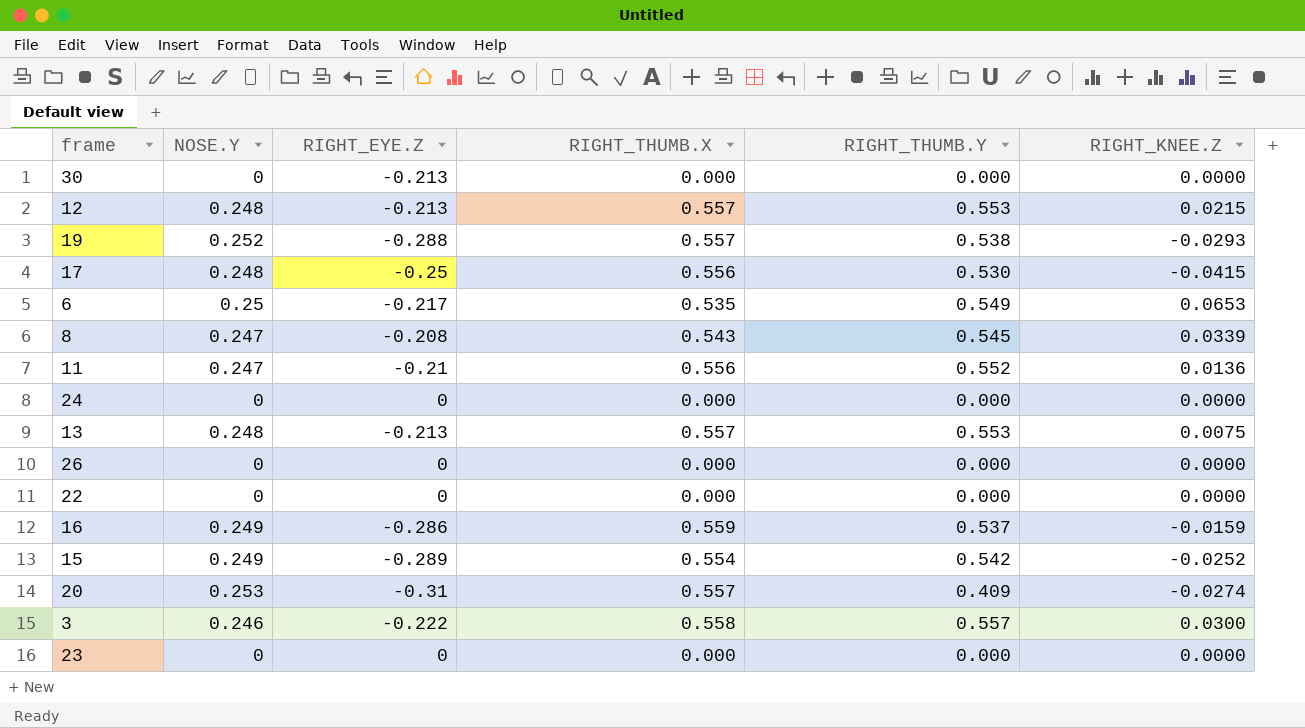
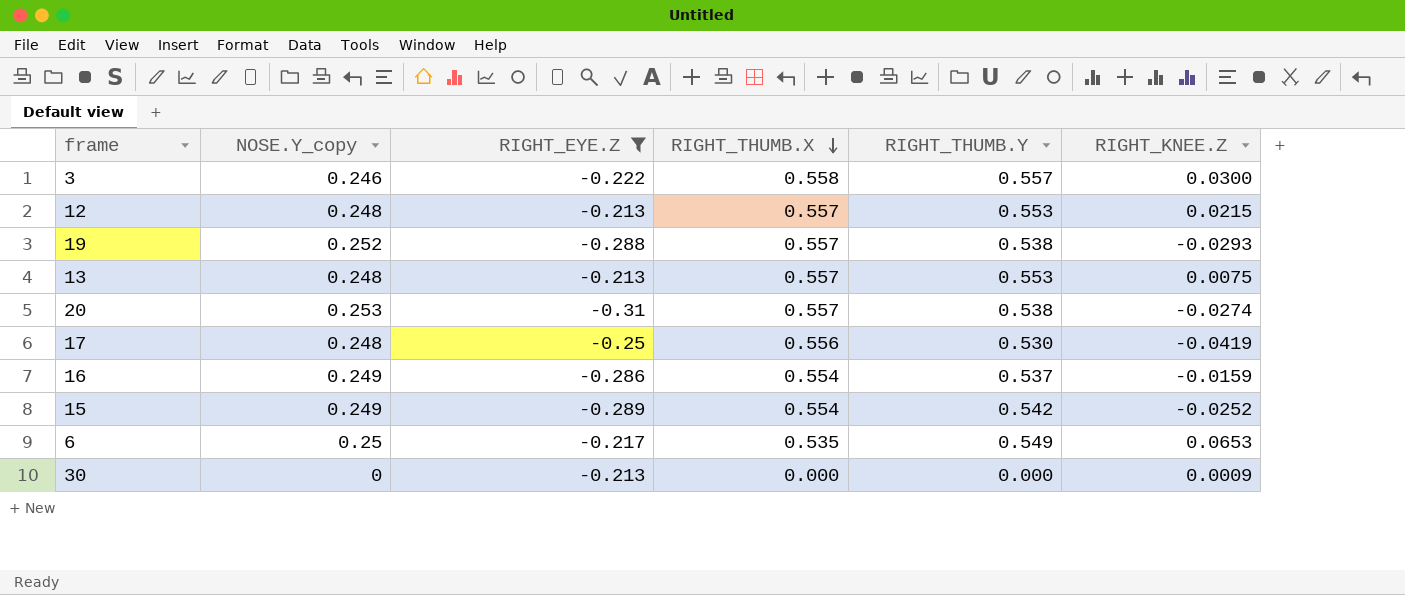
filter: none -> RIGHT_EYE.Z <= -0.213
row order: none -> RIGHT_THUMB.X descending
column name: NOSE.Y -> NOSE.Y_copy
20 | RIGHT_THUMB.Y: 0.409 -> 0.538
17 | RIGHT_KNEE.Z: -0.0415 -> -0.0419
16 | RIGHT_THUMB.X: 0.559 -> 0.554
30 | RIGHT_KNEE.Z: 0.0000 -> 0.0009

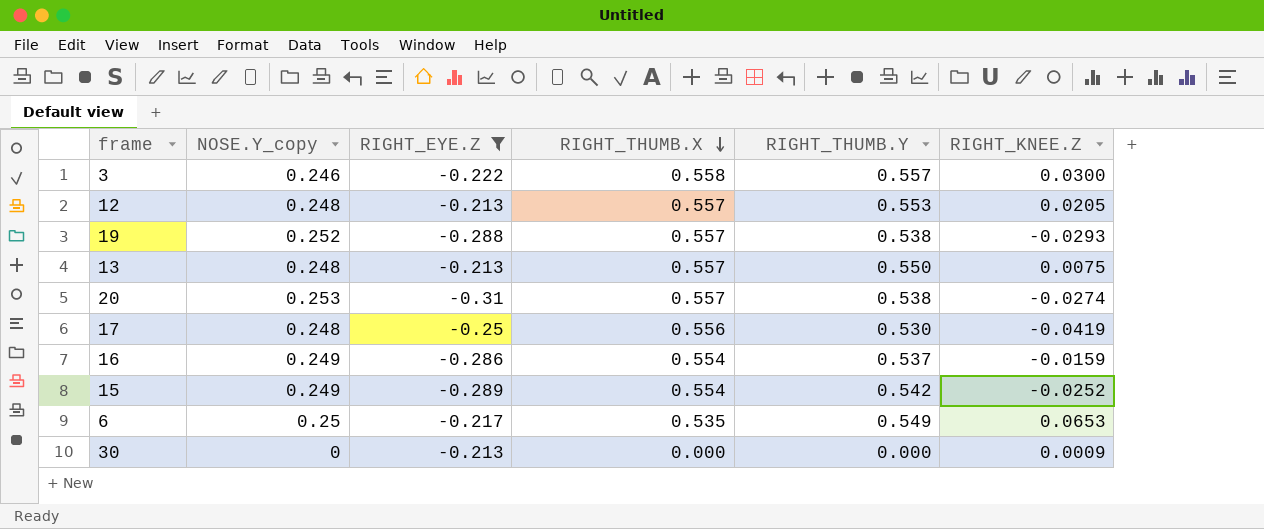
12 | RIGHT_KNEE.Z: 0.0215 -> 0.0205
13 | RIGHT_THUMB.Y: 0.553 -> 0.550

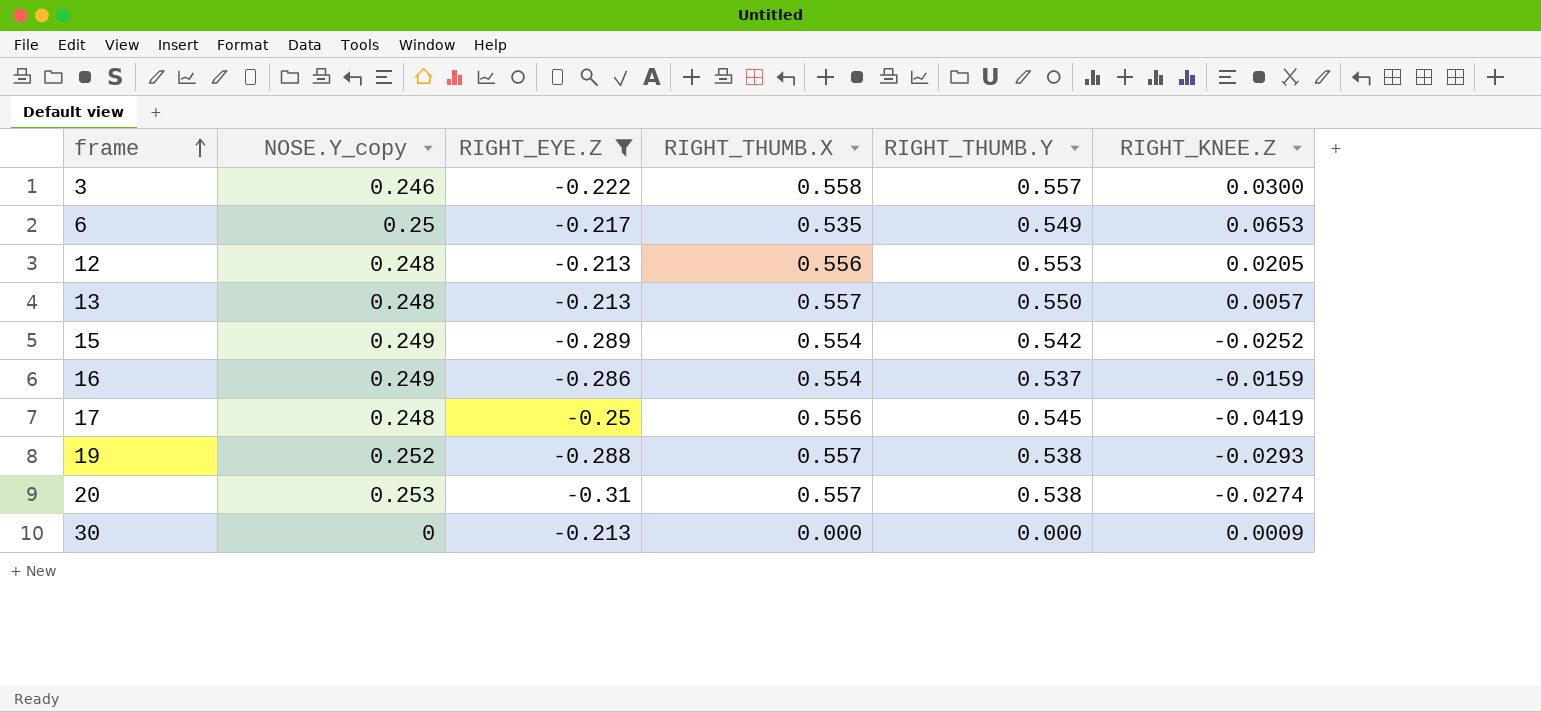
row order: RIGHT_THUMB.X descending -> frame ascending
12 | RIGHT_THUMB.X: 0.557 -> 0.556
13 | RIGHT_KNEE.Z: 0.0075 -> 0.0057
17 | RIGHT_THUMB.Y: 0.530 -> 0.545

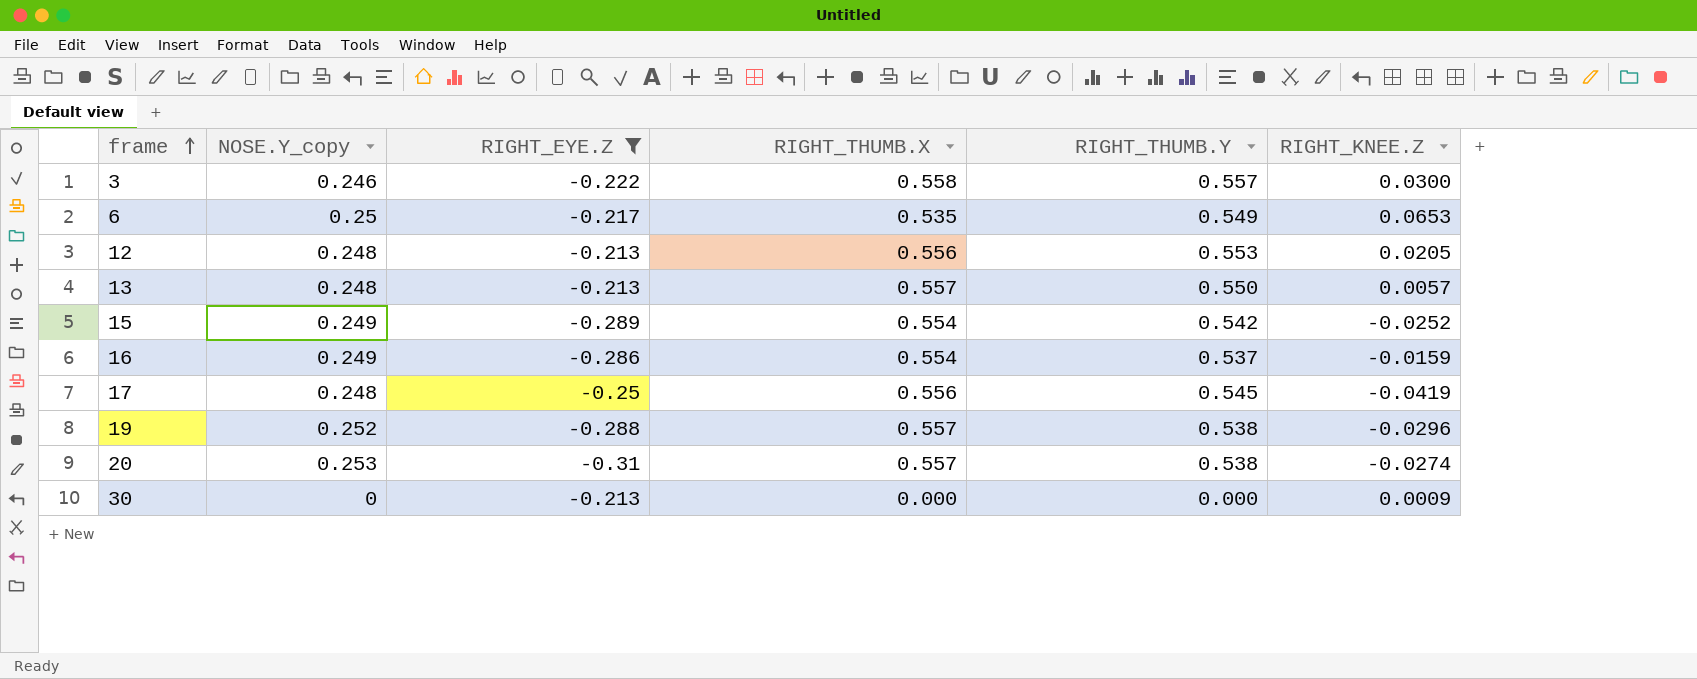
19 | RIGHT_KNEE.Z: -0.0293 -> -0.0296

